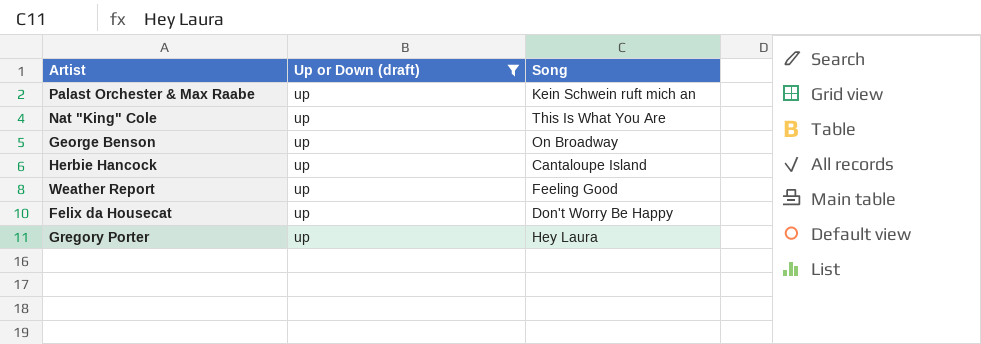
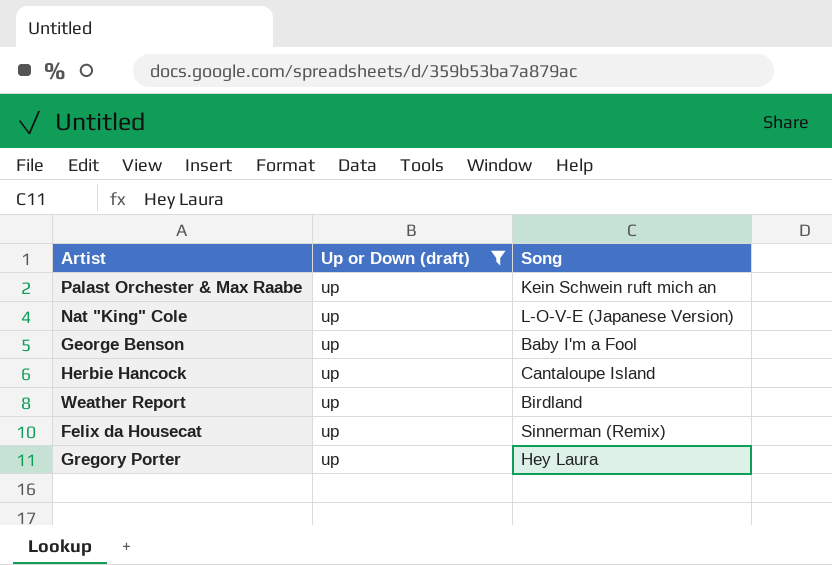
Nat "King" Cole | Song: This Is What You Are -> L-O-V-E (Japanese Version)
George Benson | Song: On Broadway -> Baby I'm a Fool
Weather Report | Song: Feeling Good -> Birdland
Felix da Housecat | Song: Don't Worry Be Happy -> Sinnerman (Remix)

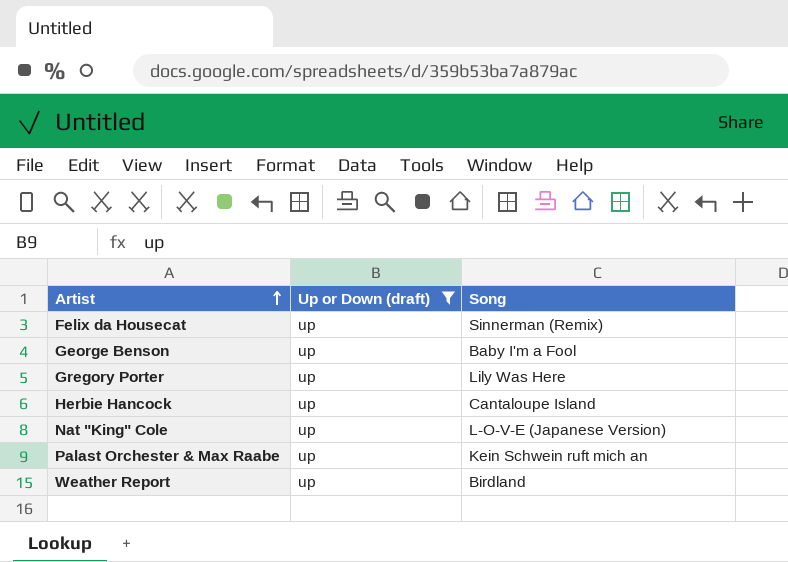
row order: none -> Artist ascending
Gregory Porter | Song: Hey Laura -> Lily Was Here

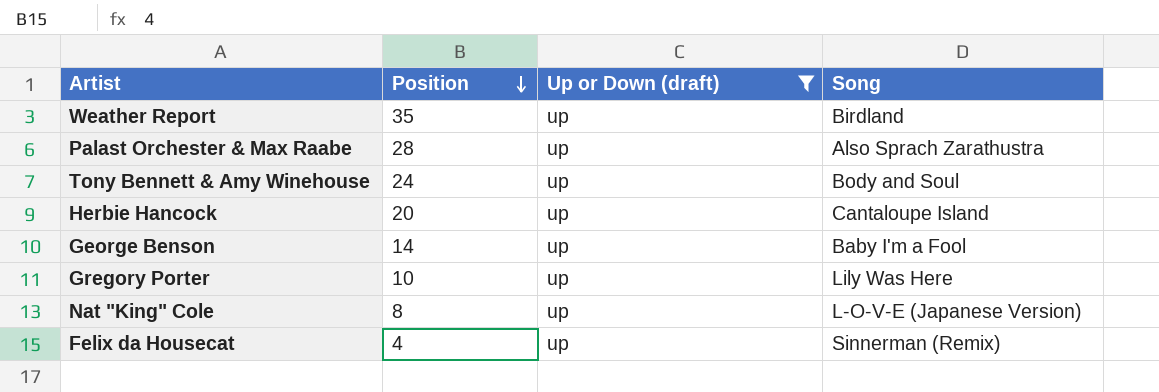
row order: Artist ascending -> Position descending
column Position | position: none -> 2
Palast Orchester & Max Raabe | Song: Kein Schwein ruft mich an -> Also Sprach Zarathustra
row Tony Bennett & Amy Winehouse: none -> 24 | up | Body and Soul

